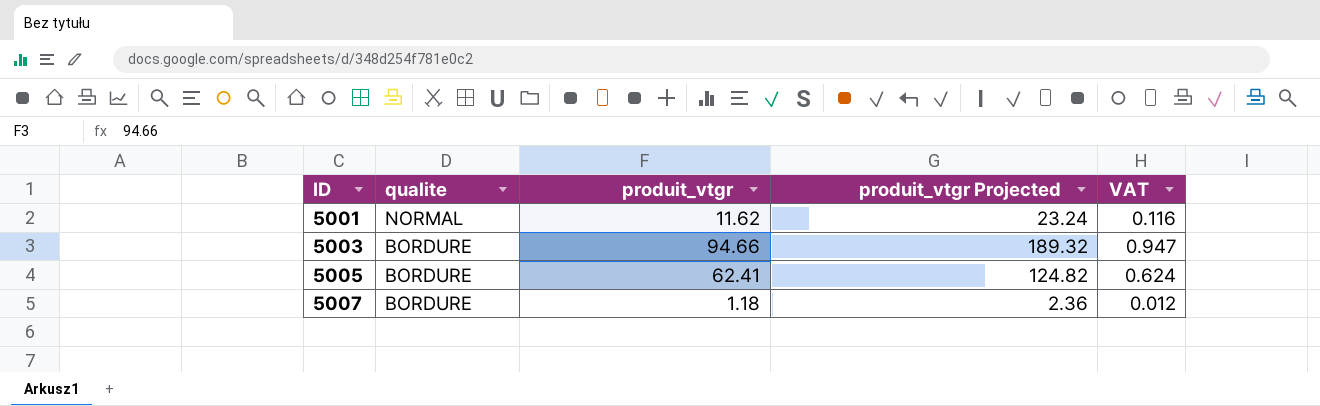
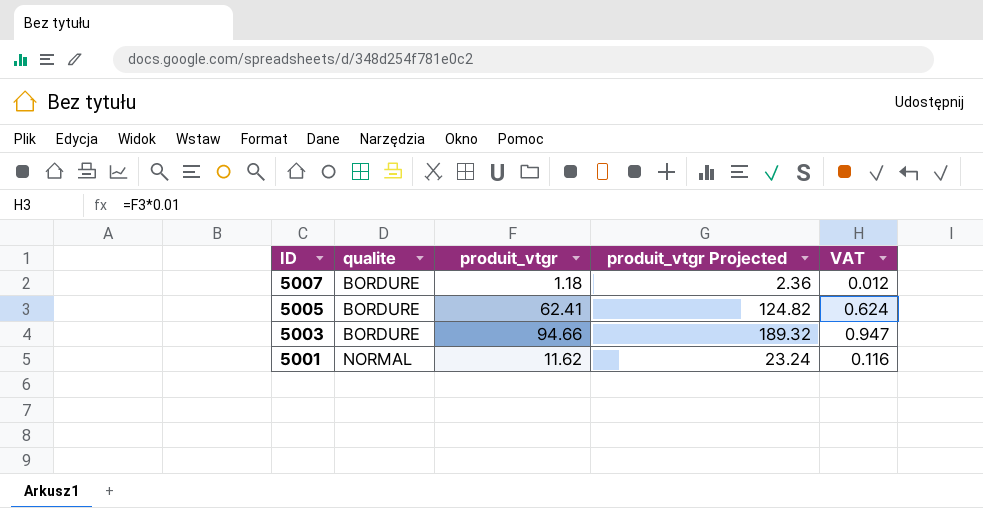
row order: ID ascending -> ID descending

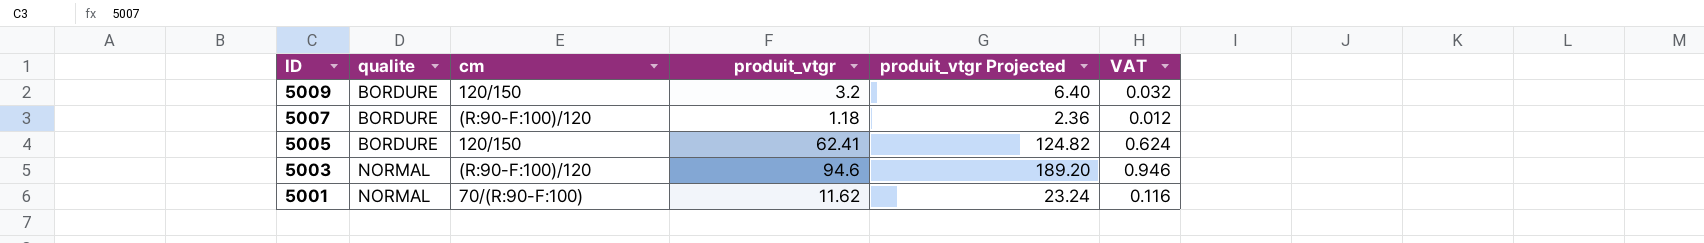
column cm | position: none -> 3
row 5009: none -> BORDURE | 120/150 | 3.2 | 6.40 | 0.032
5003 | qualite: BORDURE -> NORMAL
5003 | produit_vtgr: 94.66 -> 94.6
5003 | produit_vtgr Projected: 189.32 -> 189.20
5003 | VAT: 0.947 -> 0.946

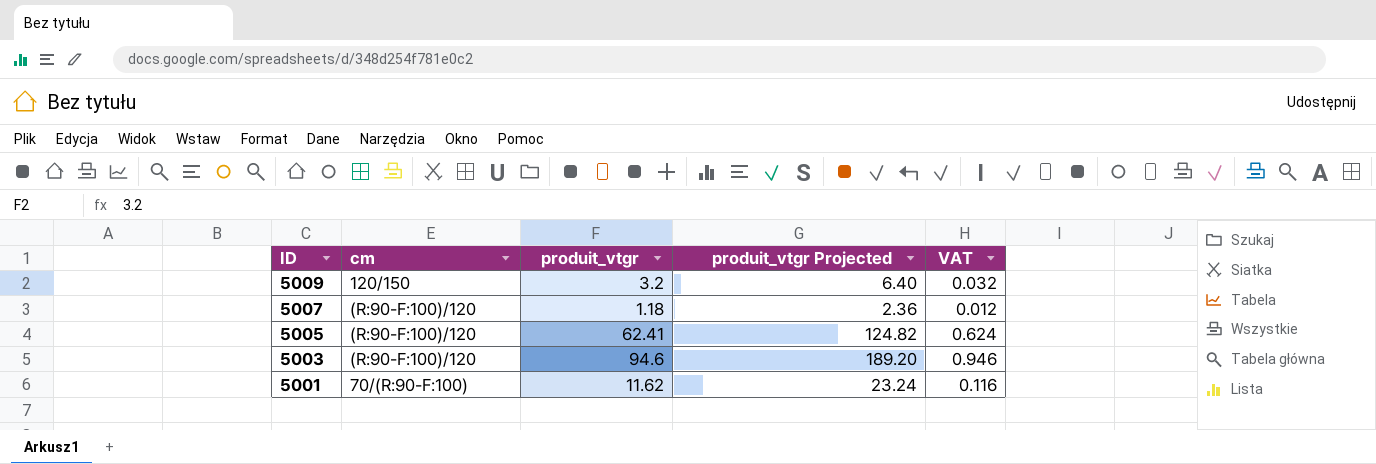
column qualite | position: 2 -> none
5005 | cm: 120/150 -> (R:90-F:100)/120

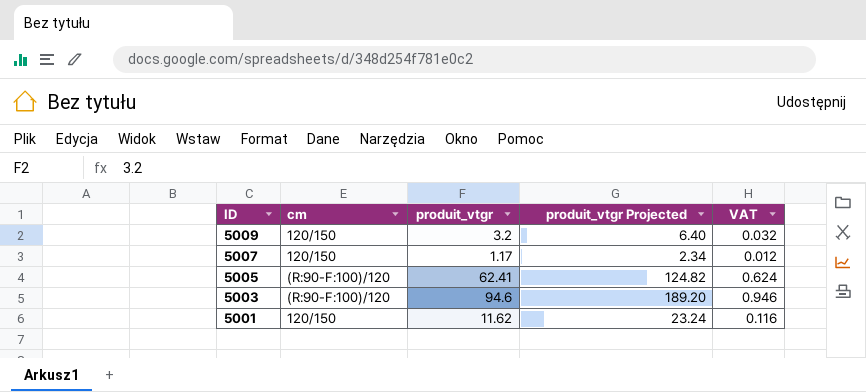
5007 | cm: (R:90-F:100)/120 -> 120/150
5007 | produit_vtgr: 1.18 -> 1.17
5007 | produit_vtgr Projected: 2.36 -> 2.34
5001 | cm: 70/(R:90-F:100) -> 120/150

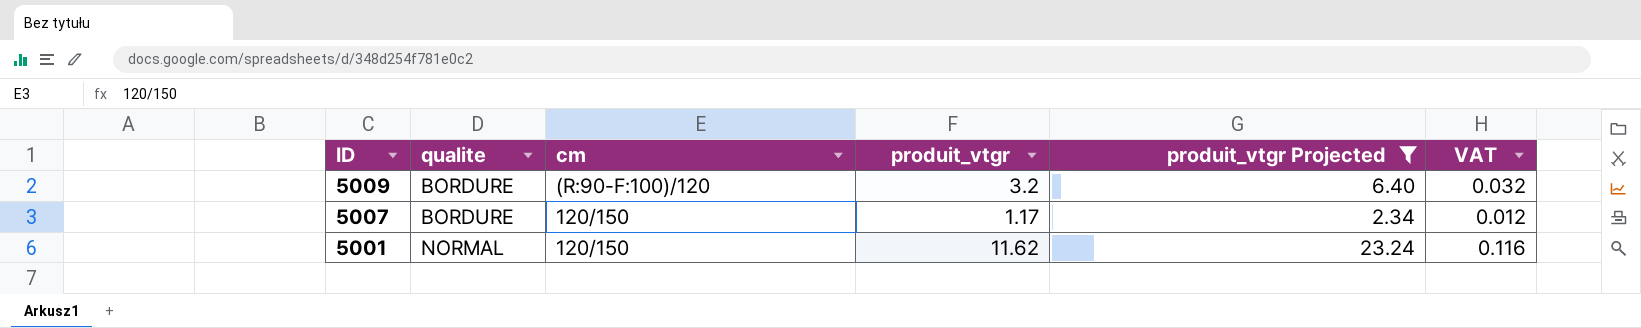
filter: none -> produit_vtgr Projected <= 23.24
column qualite | position: none -> 2
5009 | cm: 120/150 -> (R:90-F:100)/120

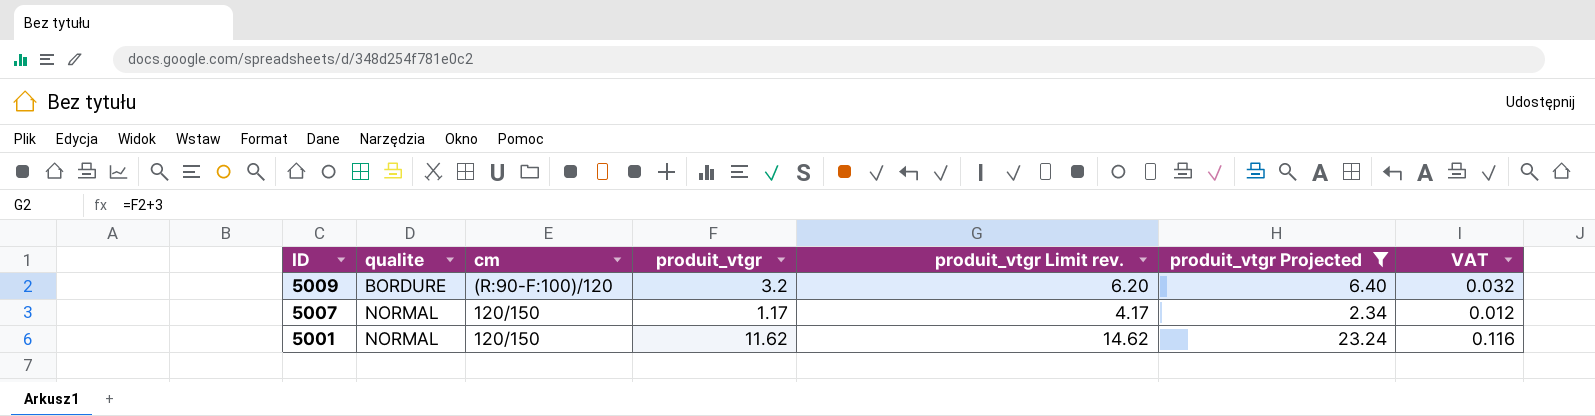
column produit_vtgr Limit rev. | formula: none -> [produit_vtgr] + 3
5007 | qualite: BORDURE -> NORMAL

